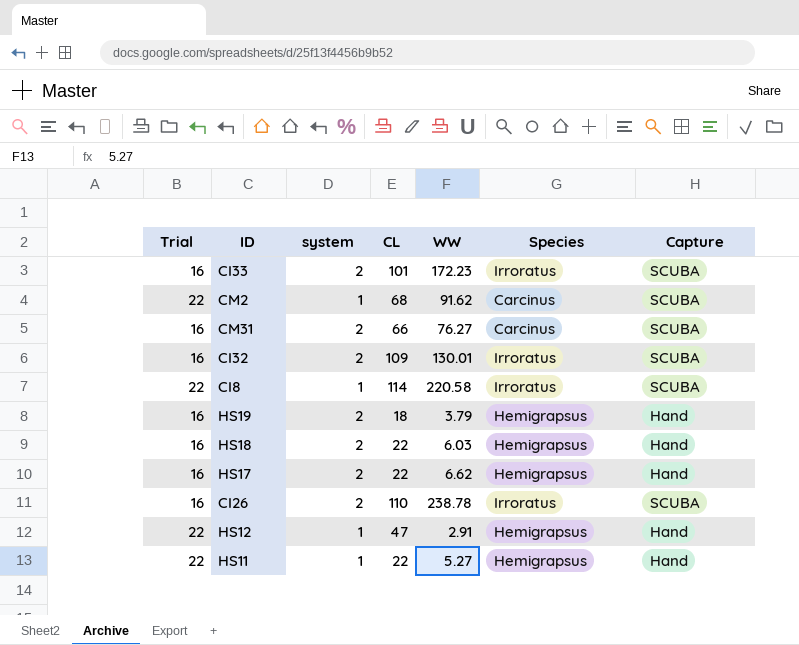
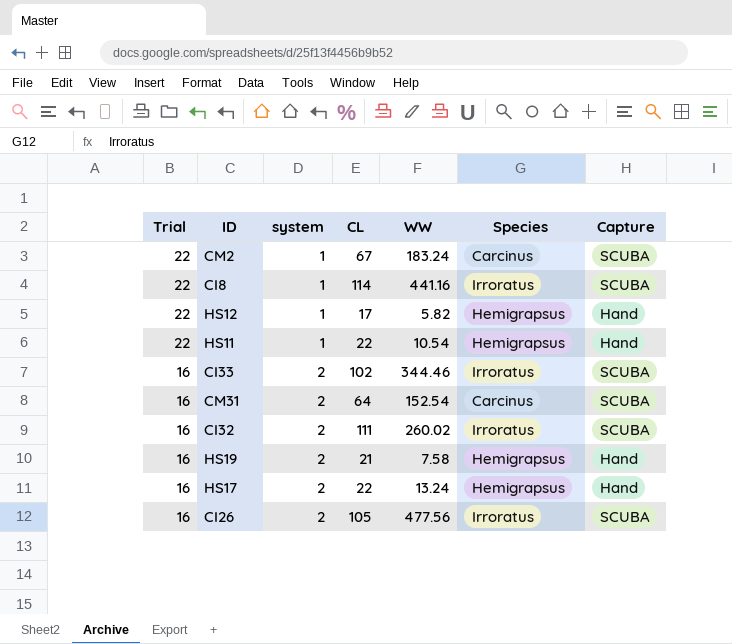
row order: none -> Trial descending
row HS18: 16 | 2 | 22 | 6.03 | Hemigrapsus | Hand -> none
CM2 | CL: 68 -> 67
CM2 | WW: 91.62 -> 183.24
CI8 | WW: 220.58 -> 441.16
HS12 | CL: 47 -> 17
HS12 | WW: 2.91 -> 5.82
HS11 | WW: 5.27 -> 10.54
CI33 | CL: 101 -> 102
CI33 | WW: 172.23 -> 344.46
CM31 | CL: 66 -> 64
CM31 | WW: 76.27 -> 152.54
CI32 | CL: 109 -> 111
CI32 | WW: 130.01 -> 260.02
HS19 | CL: 18 -> 21
HS19 | WW: 3.79 -> 7.58
HS17 | WW: 6.62 -> 13.24
CI26 | CL: 110 -> 105
CI26 | WW: 238.78 -> 477.56

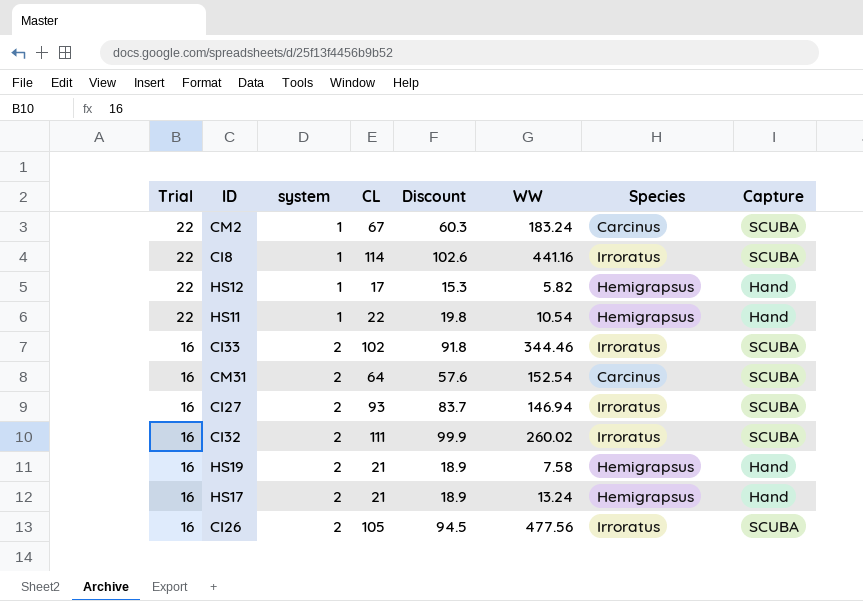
column Discount | formula: none -> [CL] * 0.9
row CI27: none -> 16 | 2 | 93 | 83.7 | 146.94 | Irroratus | SCUBA
HS17 | CL: 22 -> 21

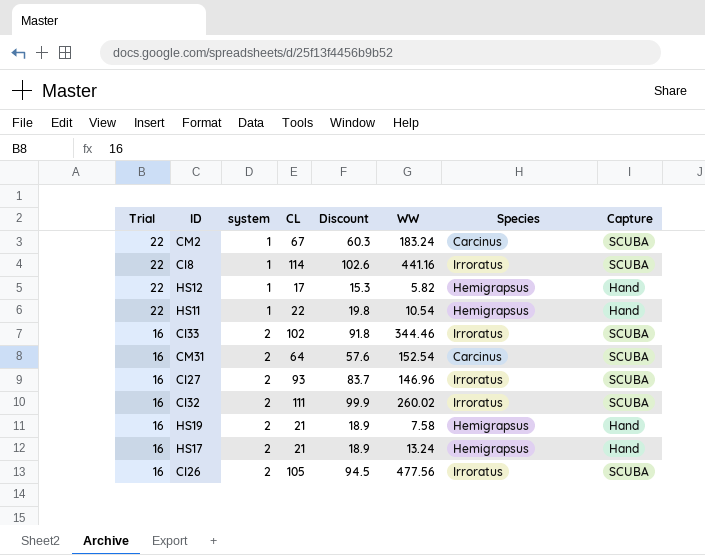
CI27 | WW: 146.94 -> 146.96

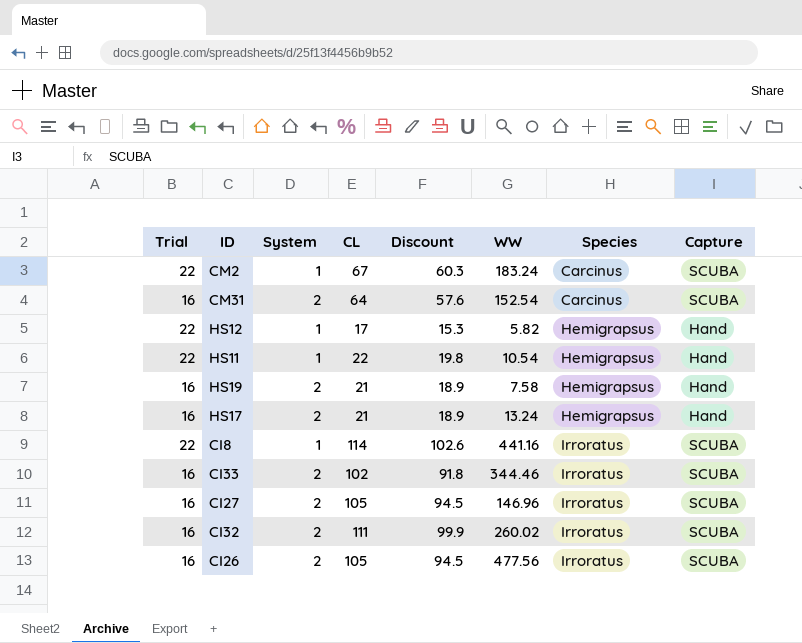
row order: Trial descending -> Species ascending
column name: system -> System
CI27 | CL: 93 -> 105
CI27 | Discount: 83.7 -> 94.5

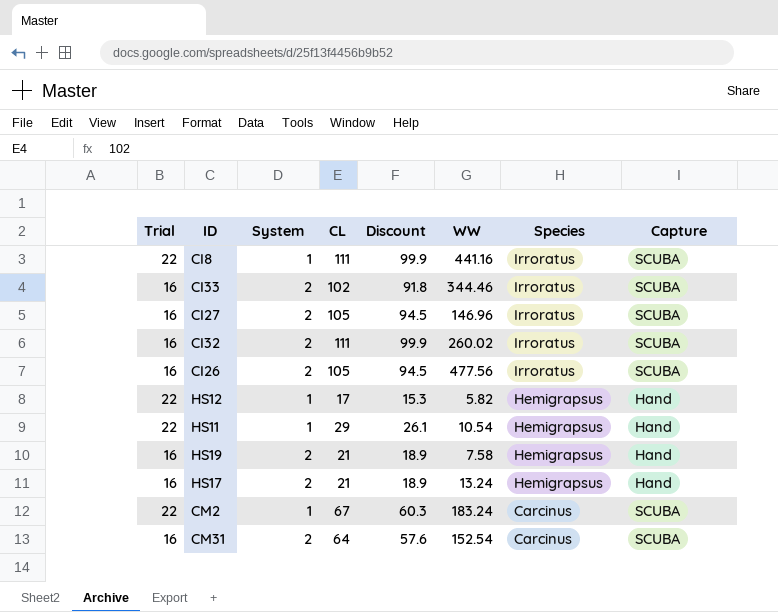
row order: Species ascending -> Species descending
CI8 | CL: 114 -> 111
CI8 | Discount: 102.6 -> 99.9
HS11 | CL: 22 -> 29
HS11 | Discount: 19.8 -> 26.1

